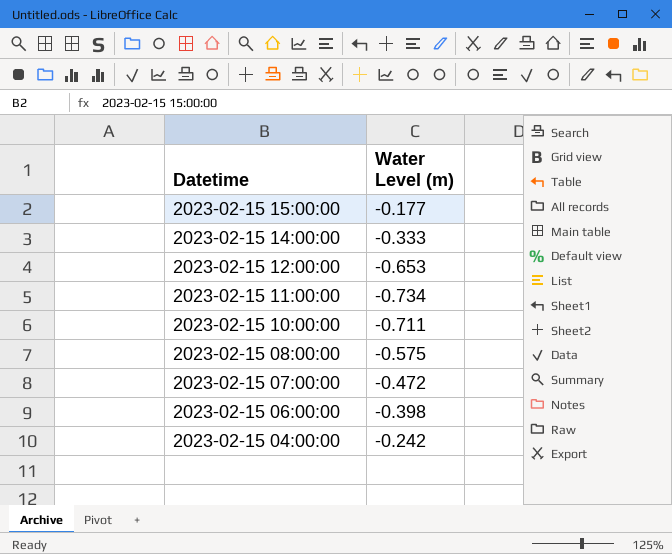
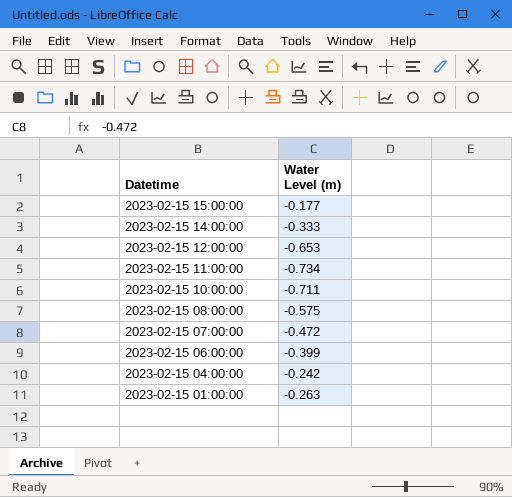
2023-02-15 06:00:00 | Water Level (m): -0.398 -> -0.399
row 2023-02-15 01:00:00: none -> -0.263

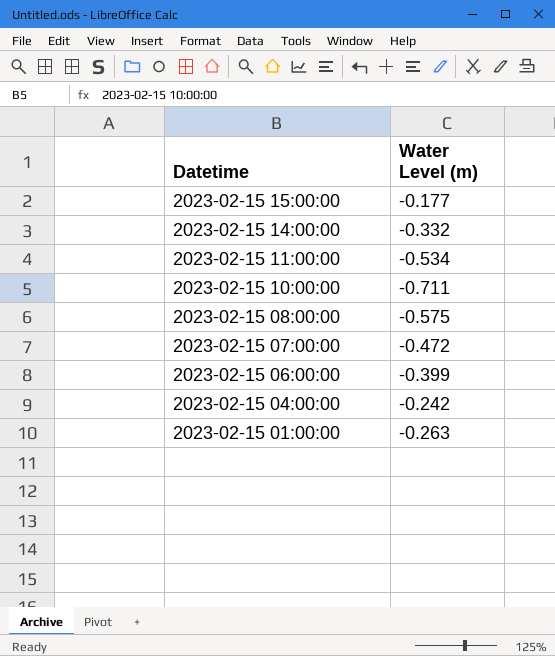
row 2023-02-15 12:00:00: -0.653 -> none
2023-02-15 14:00:00 | Water Level (m): -0.333 -> -0.332
2023-02-15 11:00:00 | Water Level (m): -0.734 -> -0.534

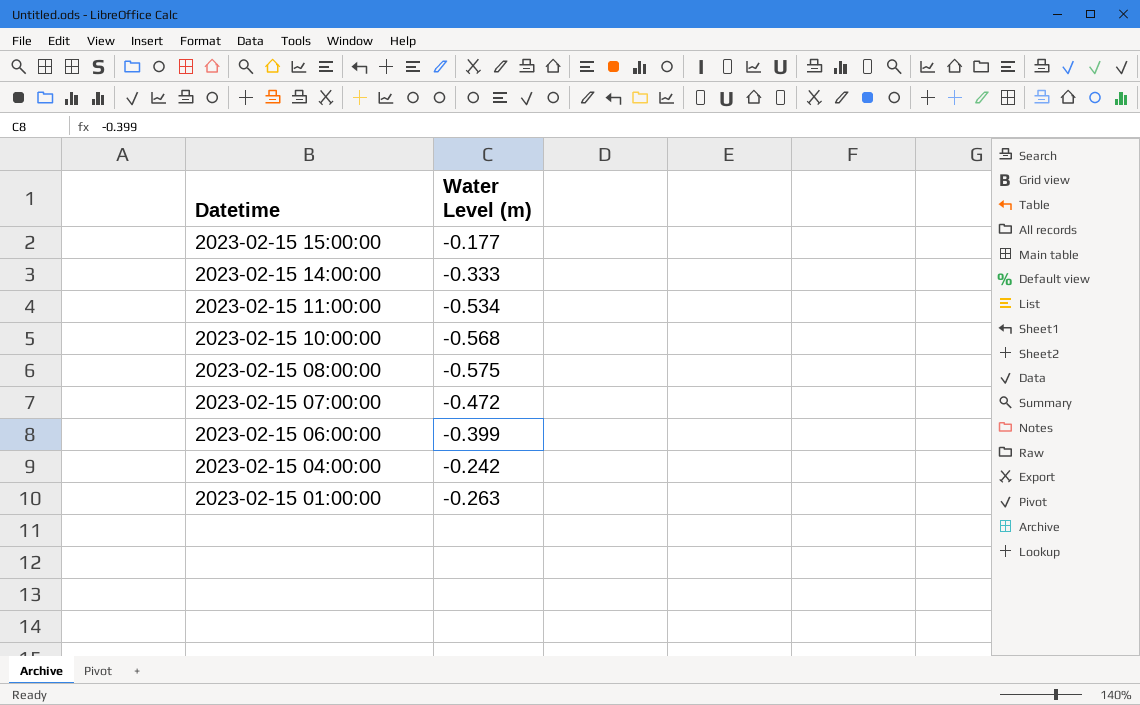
2023-02-15 14:00:00 | Water Level (m): -0.332 -> -0.333
2023-02-15 10:00:00 | Water Level (m): -0.711 -> -0.568

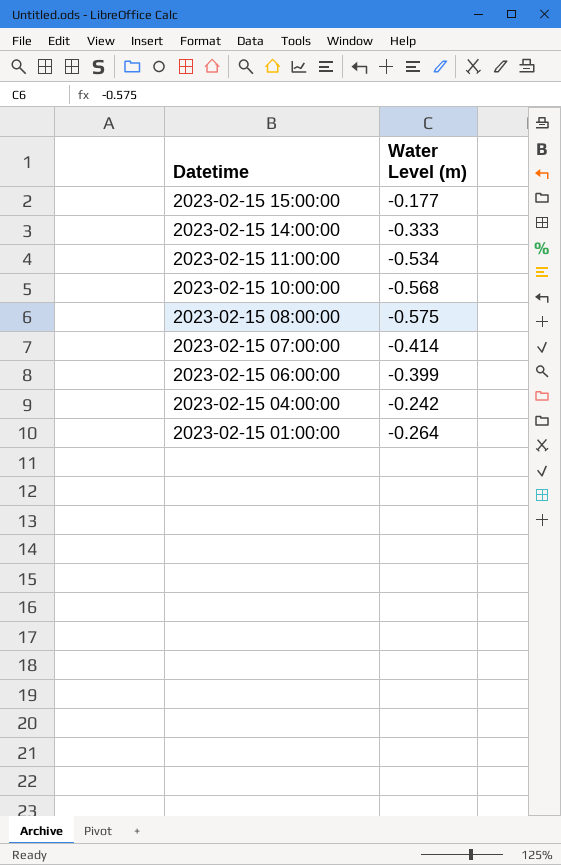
2023-02-15 07:00:00 | Water Level (m): -0.472 -> -0.414
2023-02-15 01:00:00 | Water Level (m): -0.263 -> -0.264

